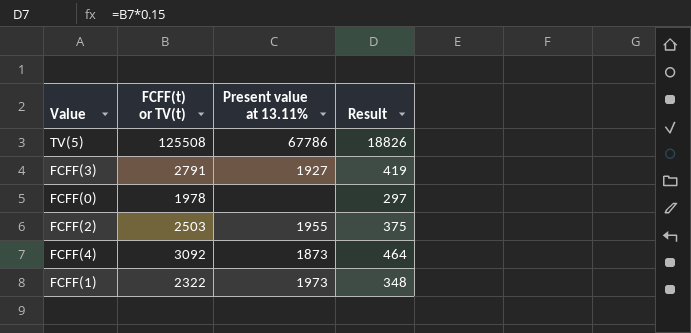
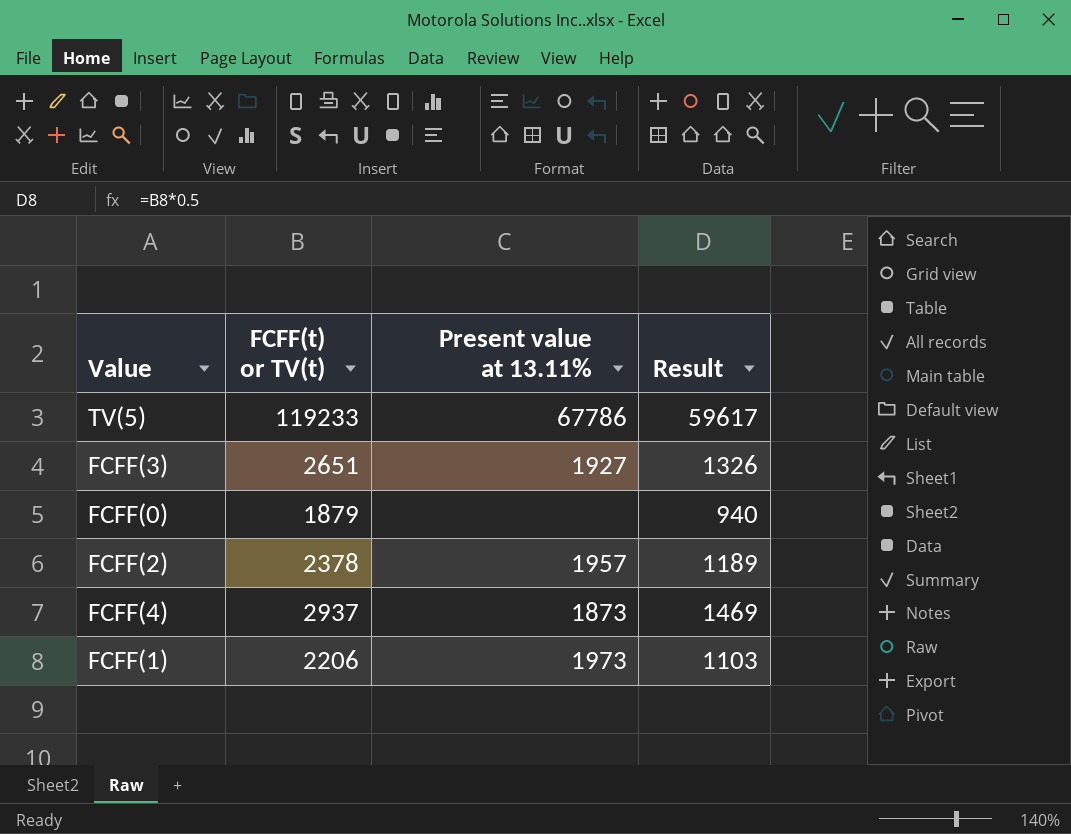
column Result | formula: [FCFF(t) or TV(t)] * 0.15 -> [FCFF(t) or TV(t)] * 0.5
TV(5) | FCFF(t) or TV(t): 125508 -> 119233
FCFF(3) | FCFF(t) or TV(t): 2791 -> 2651
FCFF(0) | FCFF(t) or TV(t): 1978 -> 1879
FCFF(2) | FCFF(t) or TV(t): 2503 -> 2378
FCFF(2) | Present value at 13.11%: 1955 -> 1957
FCFF(4) | FCFF(t) or TV(t): 3092 -> 2937
FCFF(1) | FCFF(t) or TV(t): 2322 -> 2206

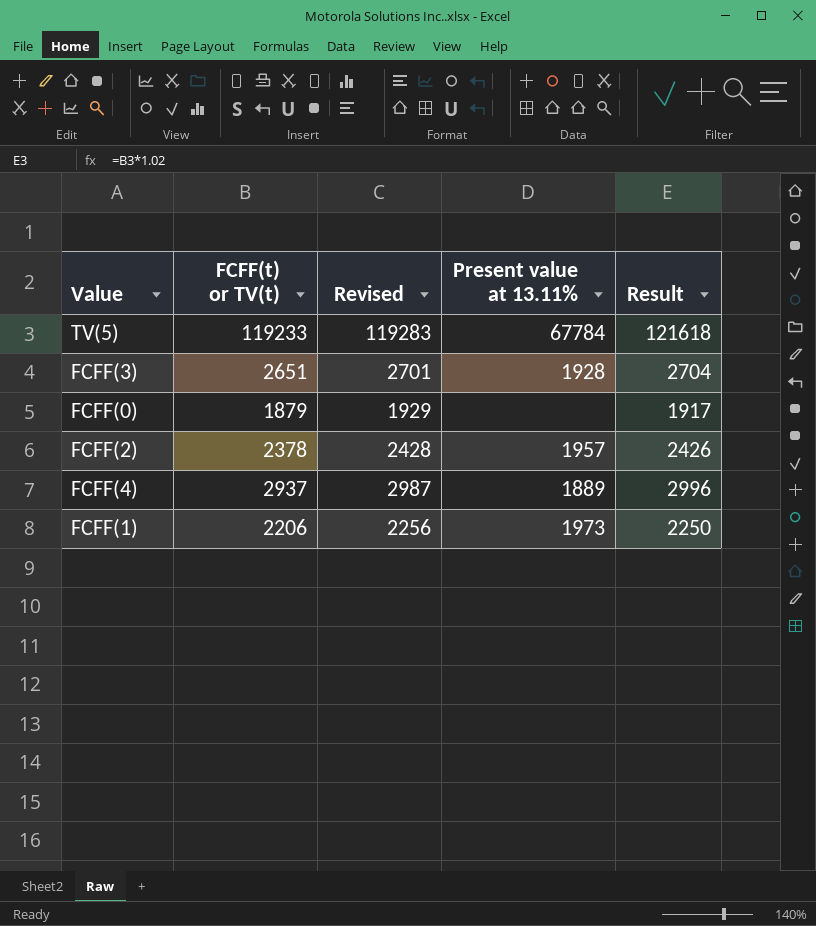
column Revised | formula: none -> [FCFF(t) or TV(t)] + 50
column Result | formula: [FCFF(t) or TV(t)] * 0.5 -> [FCFF(t) or TV(t)] * 1.02
TV(5) | Present value at 13.11%: 67786 -> 67784
FCFF(3) | Present value at 13.11%: 1927 -> 1928
FCFF(4) | Present value at 13.11%: 1873 -> 1889

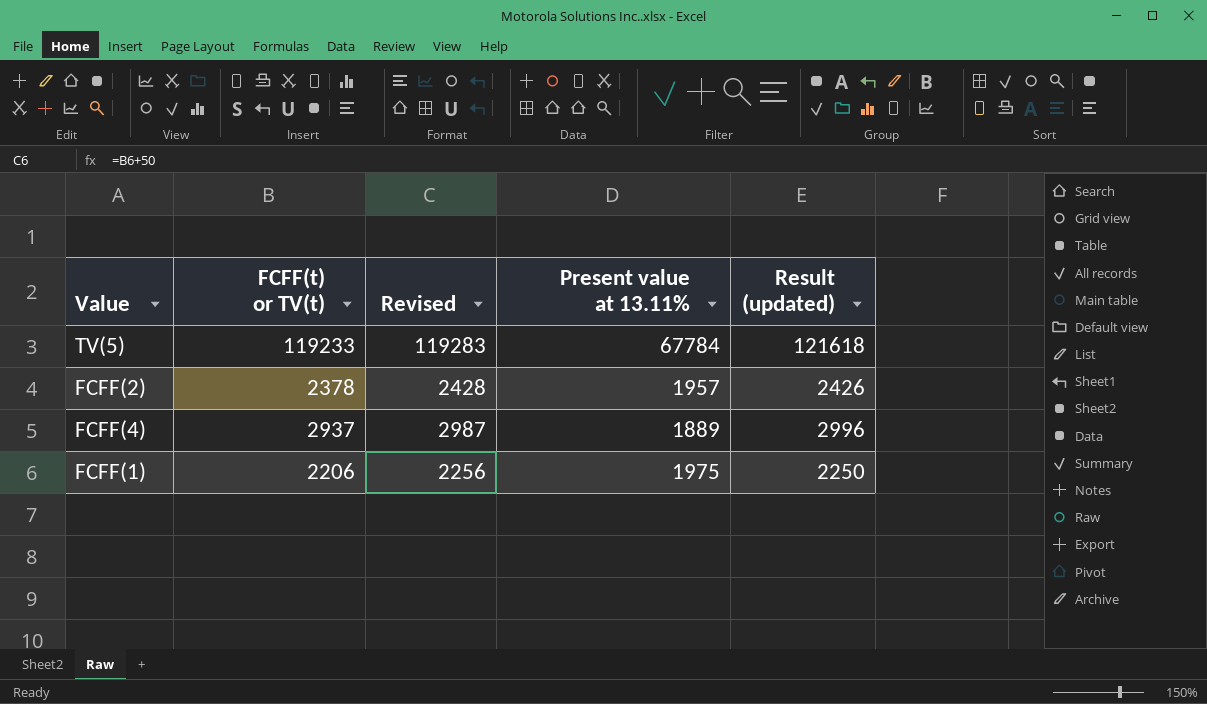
column name: Result -> Result (updated)
row FCFF(3): 2651 | 2701 | 1928 | 2704 -> none
row FCFF(0): 1879 | 1929 | none | 1917 -> none
FCFF(1) | Present value at 13.11%: 1973 -> 1975

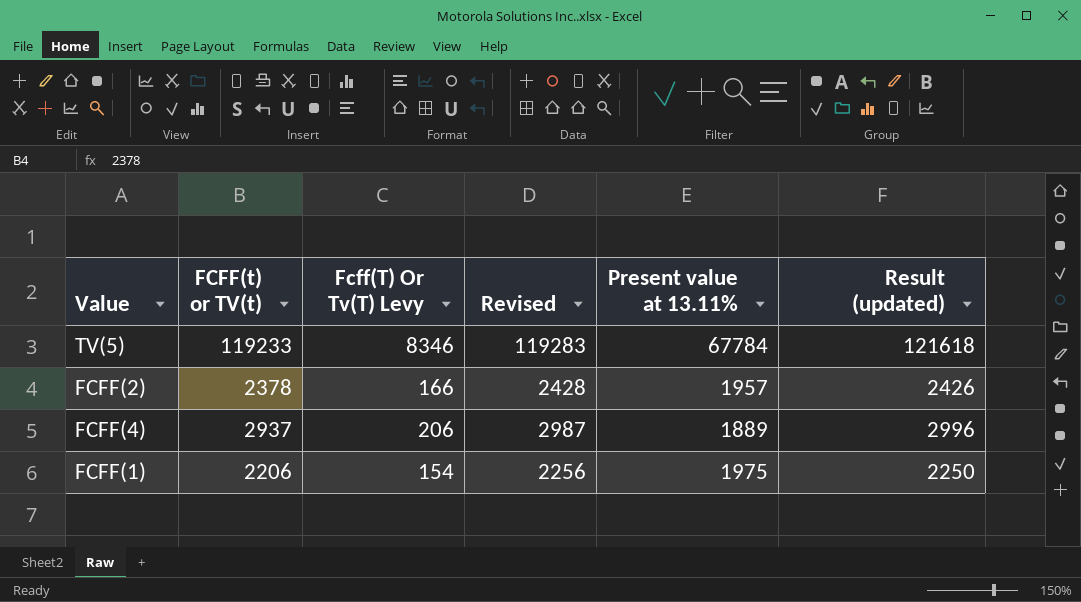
column Fcff(T) Or Tv(T) Levy | formula: none -> [FCFF(t) or TV(t)] * 0.07

